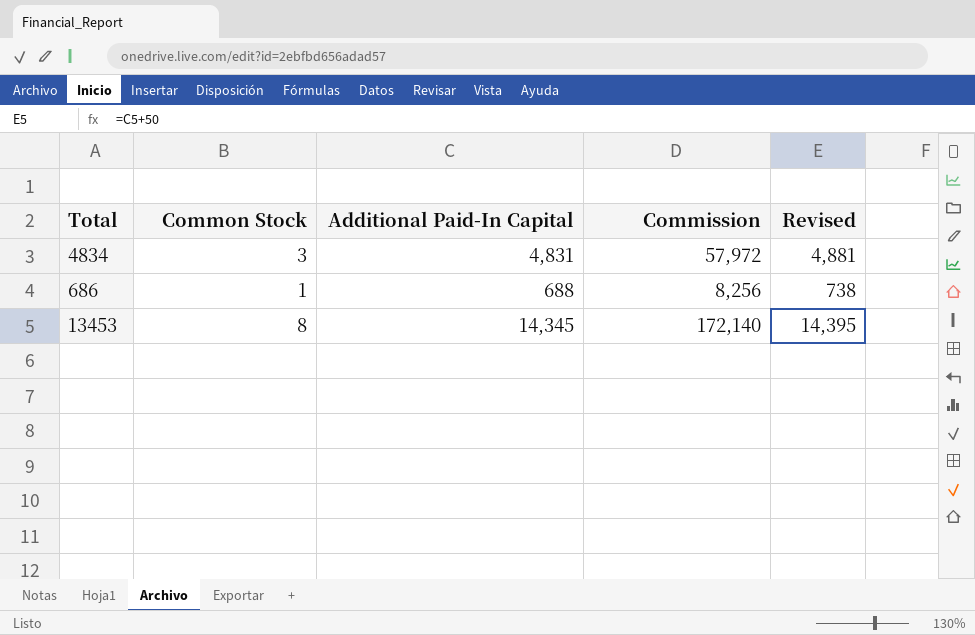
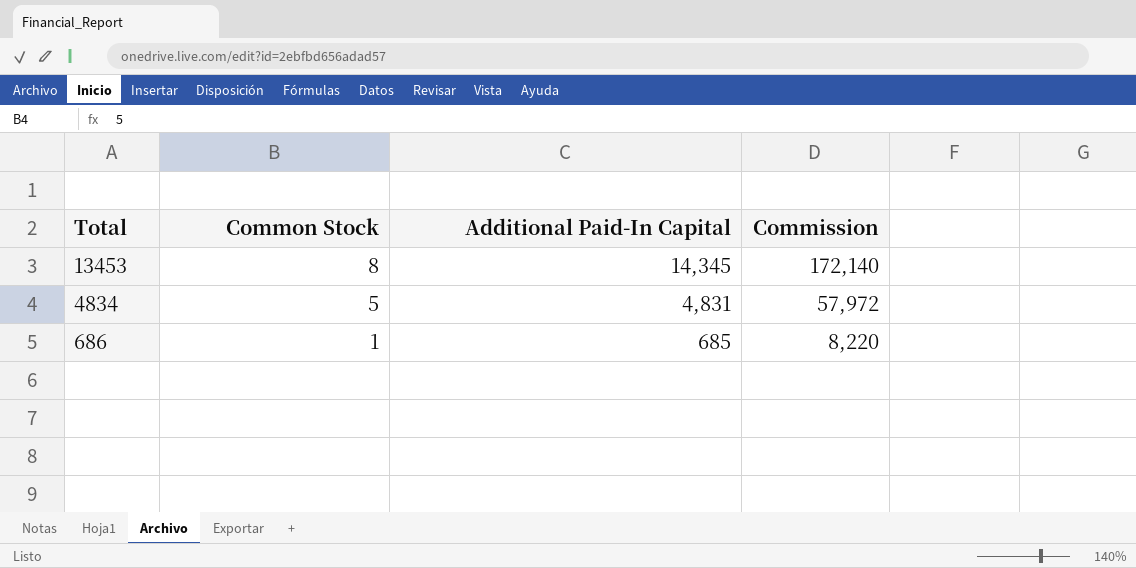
row order: none -> Total descending
column Revised | formula: [Additional Paid-In Capital] + 50 -> none
4834 | Common Stock: 3 -> 5
686 | Additional Paid-In Capital: 688 -> 685
686 | Commission: 8,256 -> 8,220

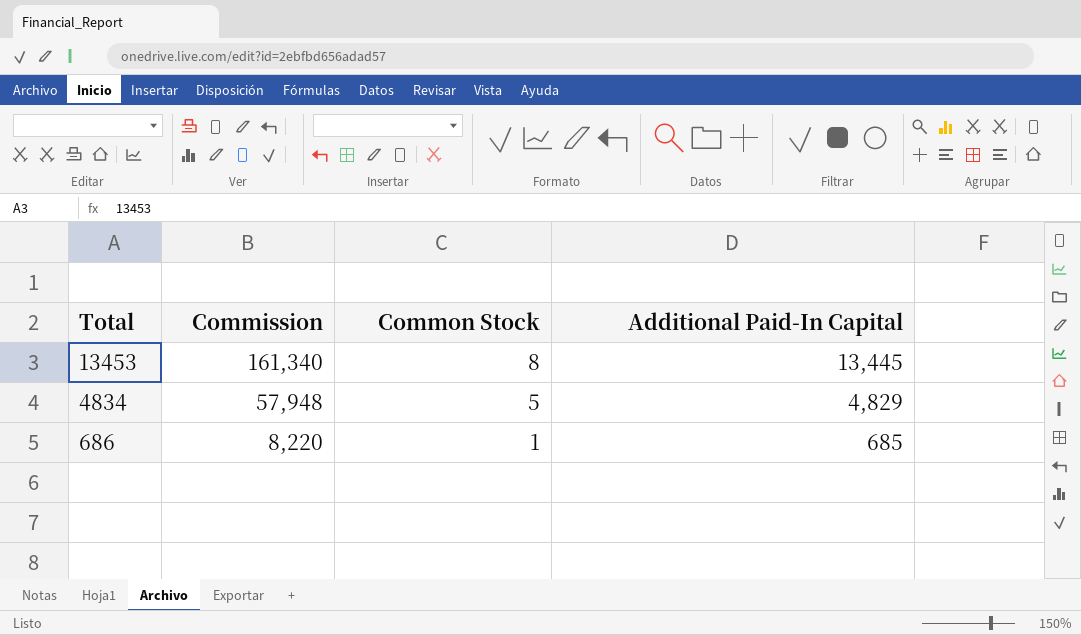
column Commission | position: 4 -> 2
13453 | Commission: 172,140 -> 161,340
13453 | Additional Paid-In Capital: 14,345 -> 13,445
4834 | Commission: 57,972 -> 57,948
4834 | Additional Paid-In Capital: 4,831 -> 4,829

